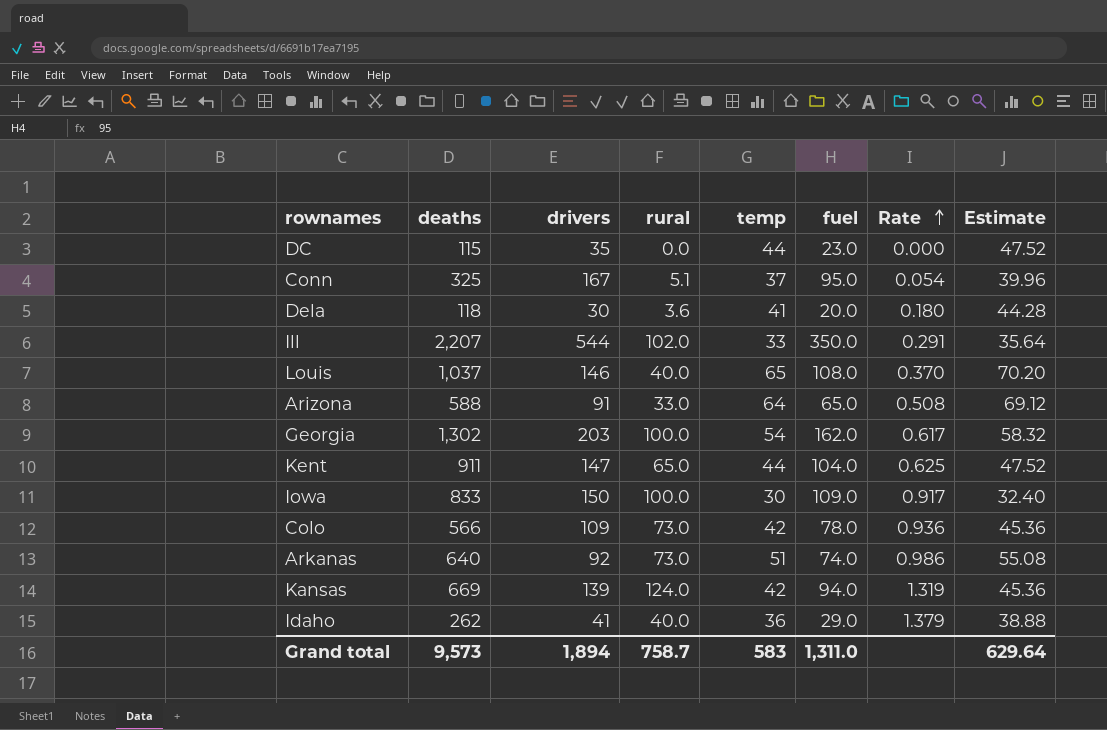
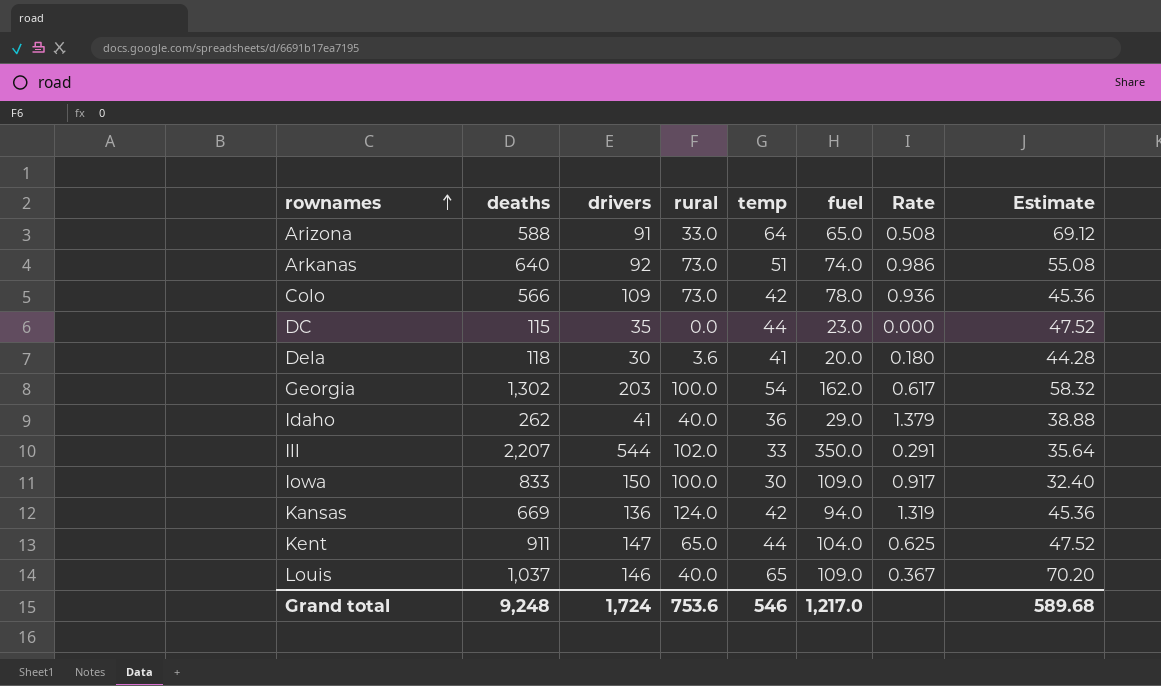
row order: Rate ascending -> rownames ascending
row Conn: 325 | 167 | 5.1 | 37 | 95.0 | 0.054 | 39.96 -> none
Kansas | drivers: 139 -> 136
Louis | fuel: 108.0 -> 109.0
Louis | Rate: 0.370 -> 0.367
Grand total | deaths: 9,573 -> 9,248
Grand total | drivers: 1,894 -> 1,724
Grand total | rural: 758.7 -> 753.6
Grand total | temp: 583 -> 546
Grand total | fuel: 1,311.0 -> 1,217.0
Grand total | Estimate: 629.64 -> 589.68

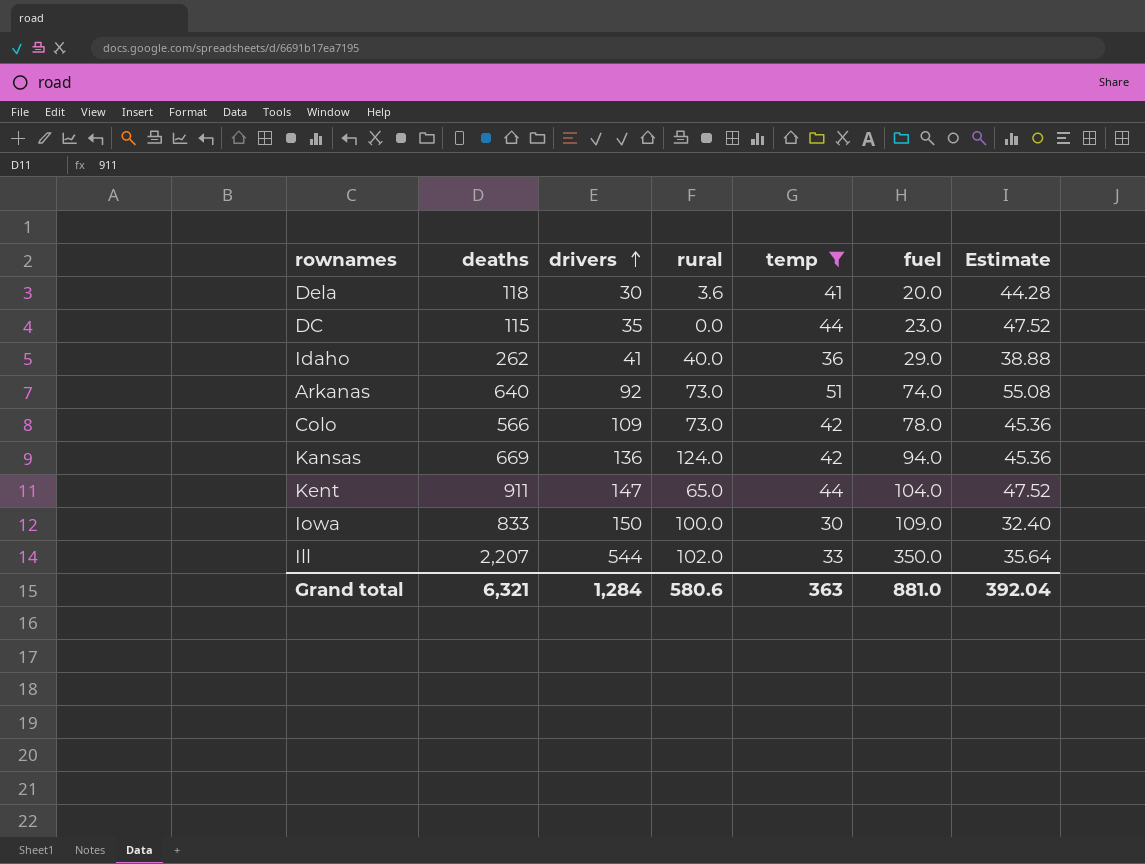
filter: none -> temp <= 51
row order: rownames ascending -> drivers ascending
column Rate | formula: [rural] / [fuel] -> none
Grand total | deaths: 9,248 -> 6,321
Grand total | drivers: 1,724 -> 1,284
Grand total | rural: 753.6 -> 580.6
Grand total | temp: 546 -> 363
Grand total | fuel: 1,217.0 -> 881.0
Grand total | Estimate: 589.68 -> 392.04

